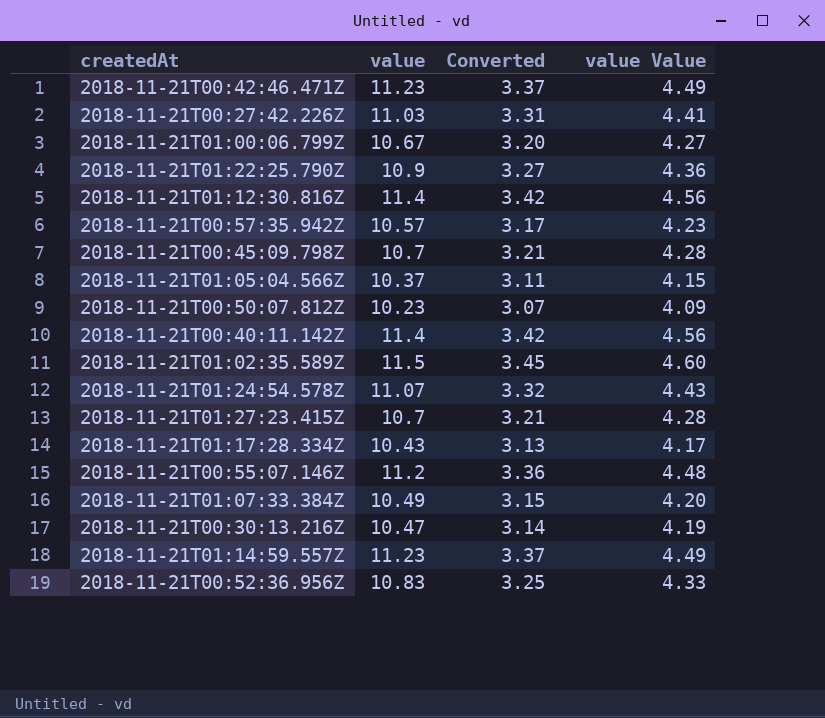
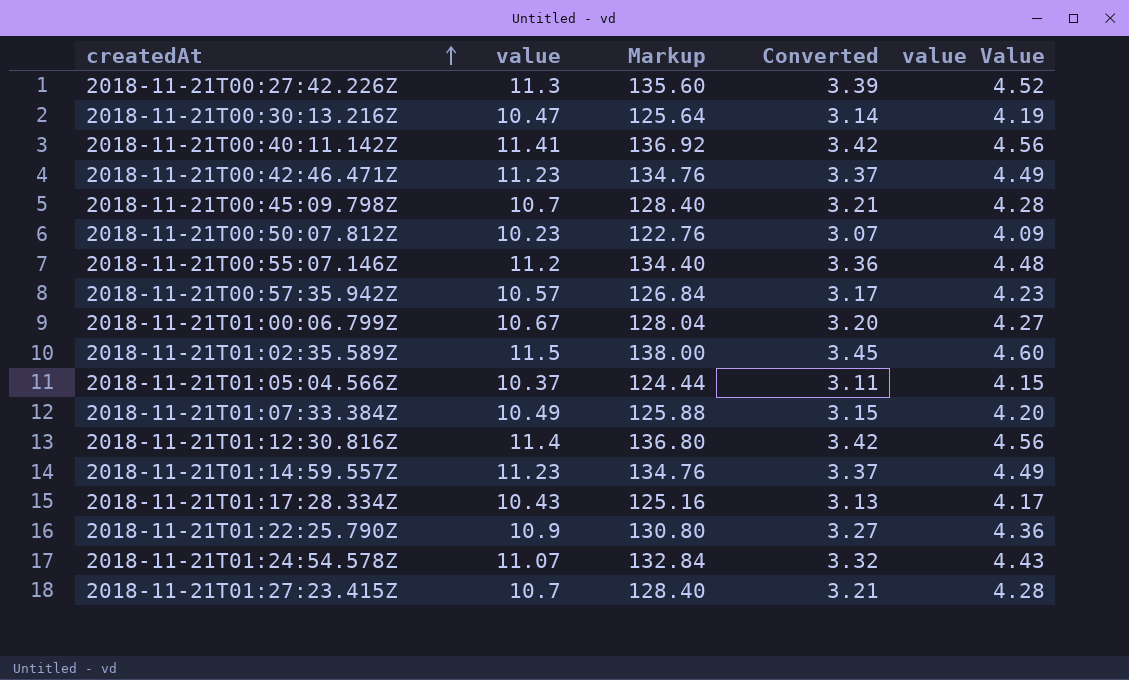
row order: none -> createdAt ascending
column Markup | formula: none -> [value] * 12
row 2018-11-21T00:52:36.956Z: 10.83 | 3.25 | 4.33 -> none
2018-11-21T00:27:42.226Z | value: 11.03 -> 11.3
2018-11-21T00:27:42.226Z | Converted: 3.31 -> 3.39
2018-11-21T00:27:42.226Z | value Value: 4.41 -> 4.52
2018-11-21T00:40:11.142Z | value: 11.4 -> 11.41

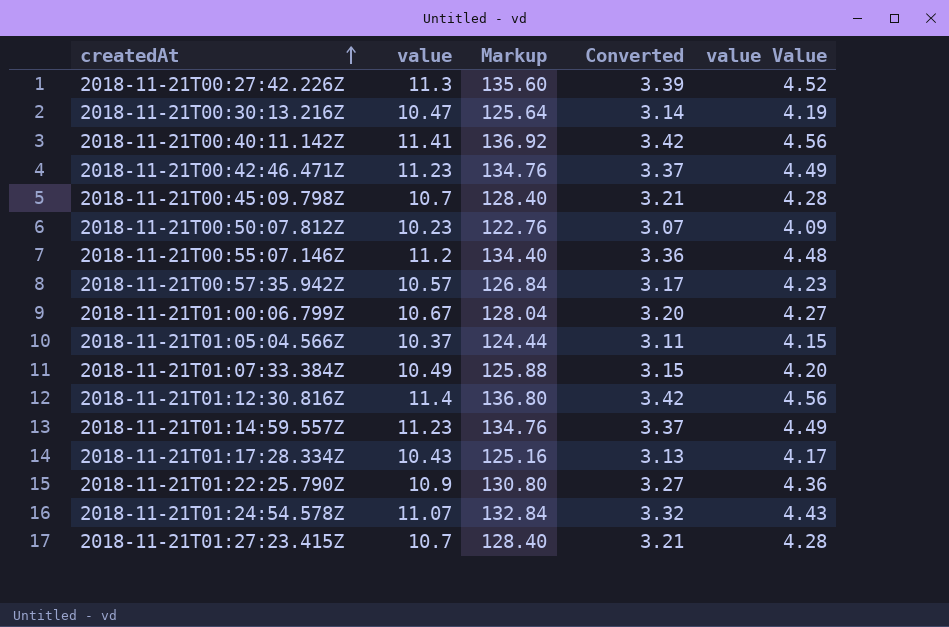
row 2018-11-21T01:02:35.589Z: 11.5 | 138.00 | 3.45 | 4.60 -> none

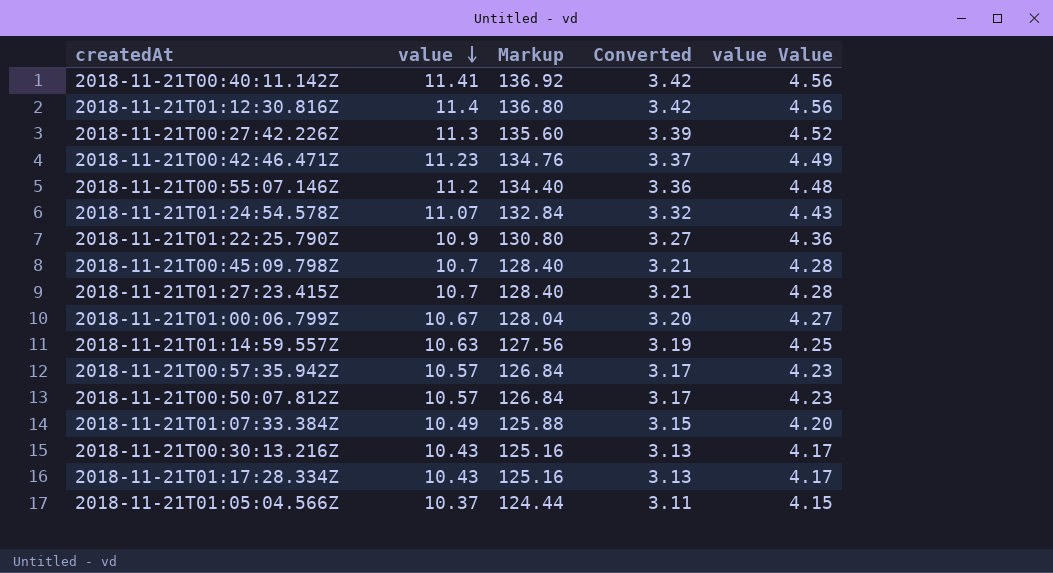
row order: createdAt ascending -> value descending
2018-11-21T01:14:59.557Z | value: 11.23 -> 10.63
2018-11-21T01:14:59.557Z | Markup: 134.76 -> 127.56
2018-11-21T01:14:59.557Z | Converted: 3.37 -> 3.19
2018-11-21T01:14:59.557Z | value Value: 4.49 -> 4.25
2018-11-21T00:50:07.812Z | value: 10.23 -> 10.57
2018-11-21T00:50:07.812Z | Markup: 122.76 -> 126.84
2018-11-21T00:50:07.812Z | Converted: 3.07 -> 3.17
2018-11-21T00:50:07.812Z | value Value: 4.09 -> 4.23
2018-11-21T00:30:13.216Z | value: 10.47 -> 10.43
2018-11-21T00:30:13.216Z | Markup: 125.64 -> 125.16
2018-11-21T00:30:13.216Z | Converted: 3.14 -> 3.13
2018-11-21T00:30:13.216Z | value Value: 4.19 -> 4.17

